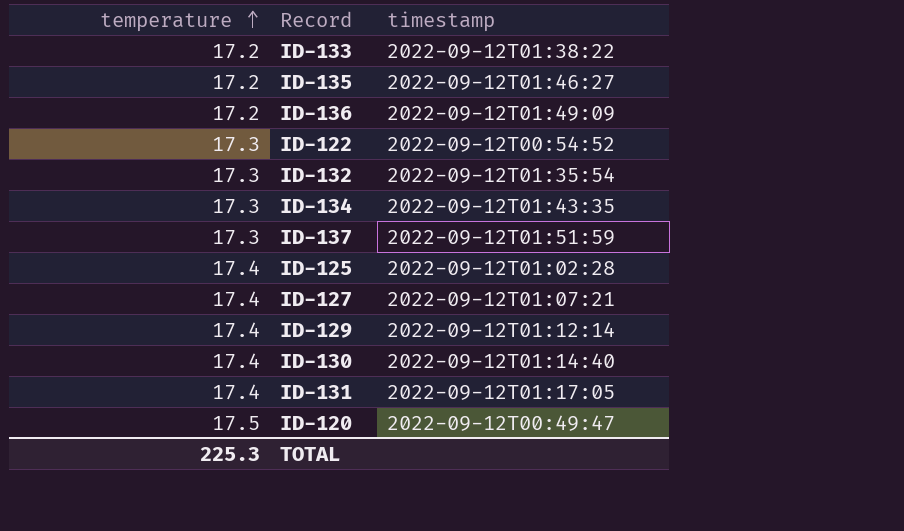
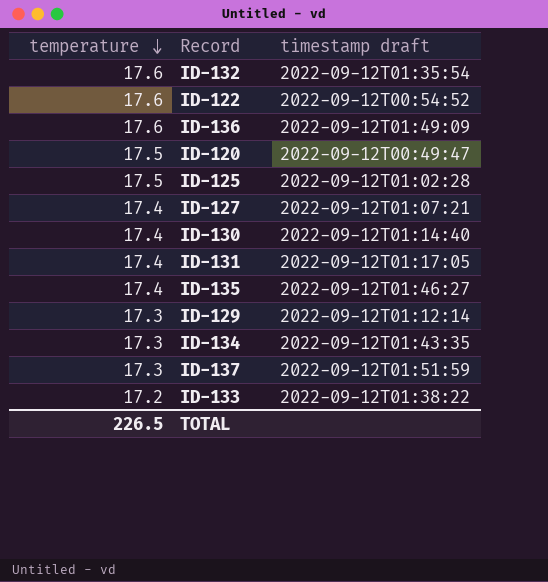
row order: temperature ascending -> temperature descending
column name: timestamp -> timestamp draft
ID-132 | temperature: 17.3 -> 17.6
ID-122 | temperature: 17.3 -> 17.6
ID-136 | temperature: 17.2 -> 17.6
ID-125 | temperature: 17.4 -> 17.5
ID-135 | temperature: 17.2 -> 17.4
ID-129 | temperature: 17.4 -> 17.3
TOTAL | temperature: 225.3 -> 226.5

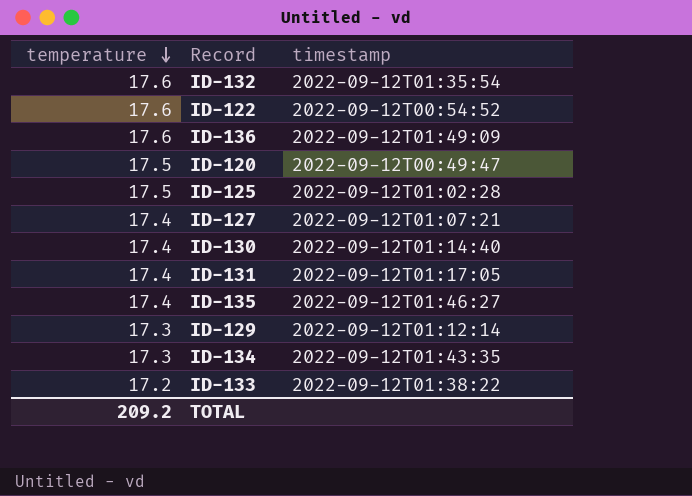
column name: timestamp draft -> timestamp
row ID-137: 17.3 | 2022-09-12T01:51:59 -> none
TOTAL | temperature: 226.5 -> 209.2

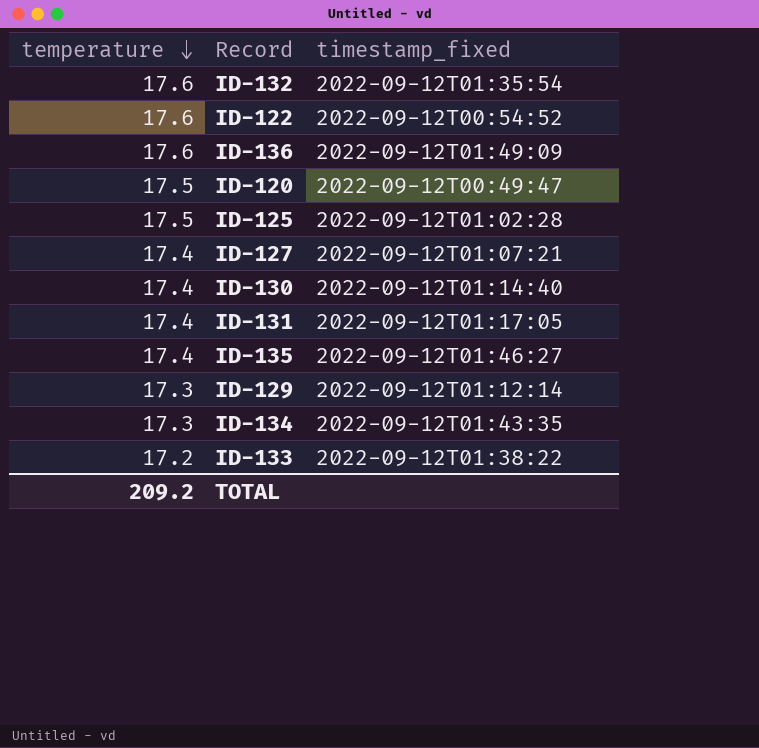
column name: timestamp -> timestamp_fixed

